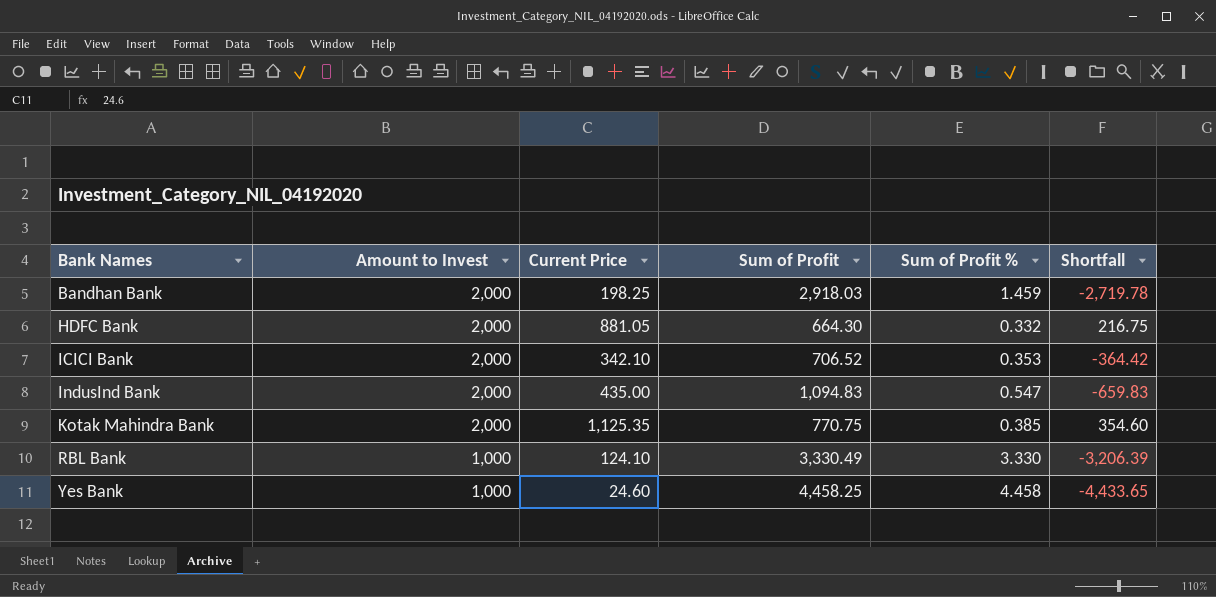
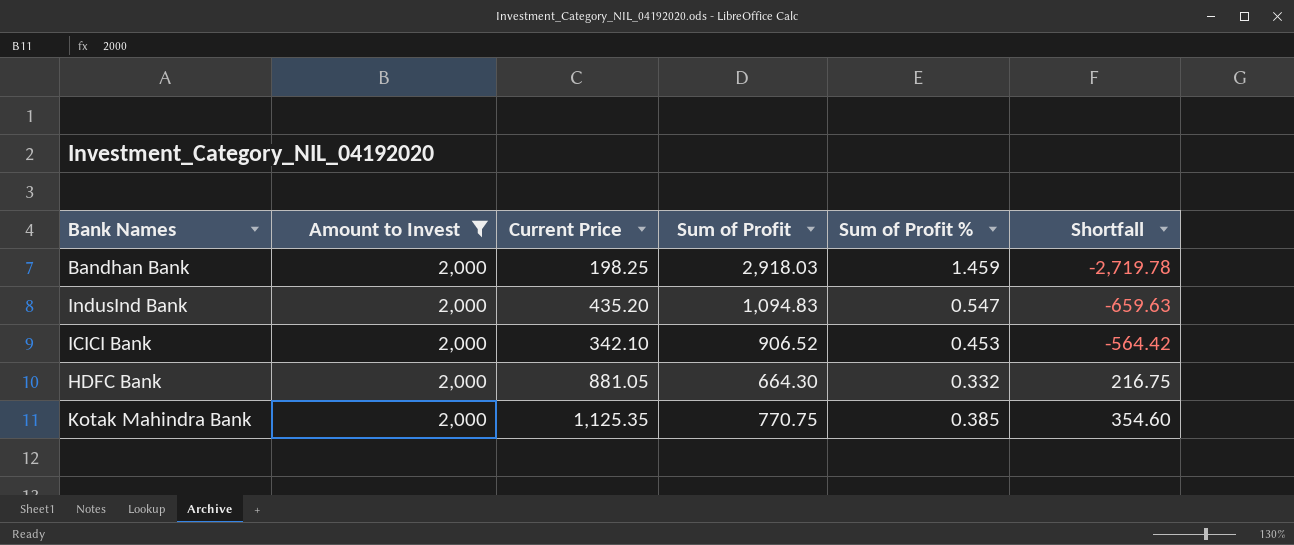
filter: none -> Amount to Invest = 2,000
row order: Bank Names ascending -> Shortfall ascending
IndusInd Bank | Current Price: 435.00 -> 435.20
IndusInd Bank | Shortfall: -659.83 -> -659.63
ICICI Bank | Sum of Profit: 706.52 -> 906.52
ICICI Bank | Sum of Profit %: 0.353 -> 0.453
ICICI Bank | Shortfall: -364.42 -> -564.42

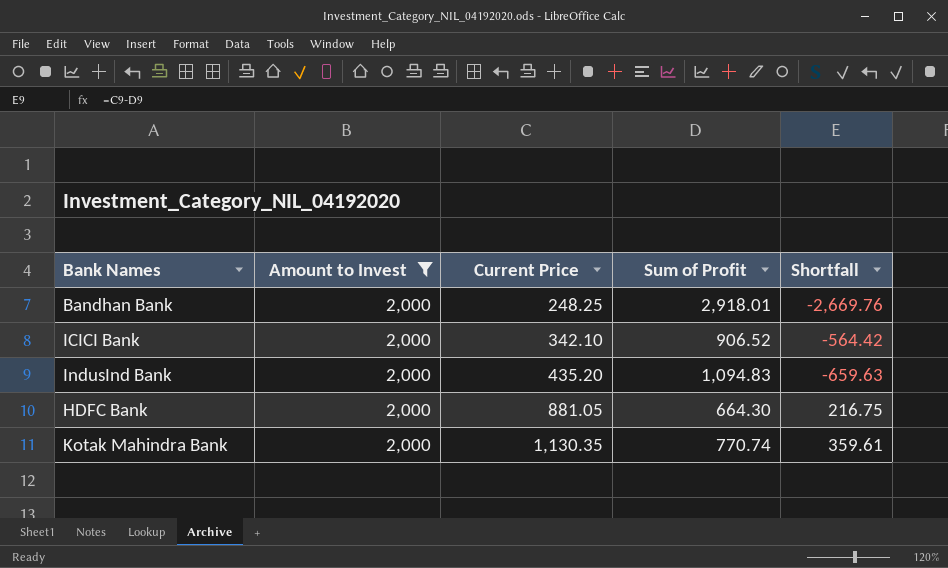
row order: Shortfall ascending -> Current Price ascending
column Sum of Profit % | formula: [Sum of Profit] / [Amount to Invest] -> none
Bandhan Bank | Current Price: 198.25 -> 248.25
Bandhan Bank | Sum of Profit: 2,918.03 -> 2,918.01
Bandhan Bank | Shortfall: -2,719.78 -> -2,669.76
Kotak Mahindra Bank | Current Price: 1,125.35 -> 1,130.35
Kotak Mahindra Bank | Sum of Profit: 770.75 -> 770.74
Kotak Mahindra Bank | Shortfall: 354.60 -> 359.61

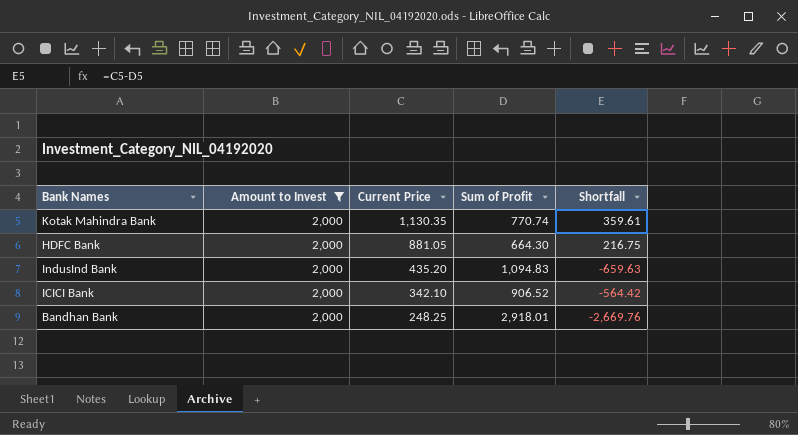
row order: Current Price ascending -> Current Price descending

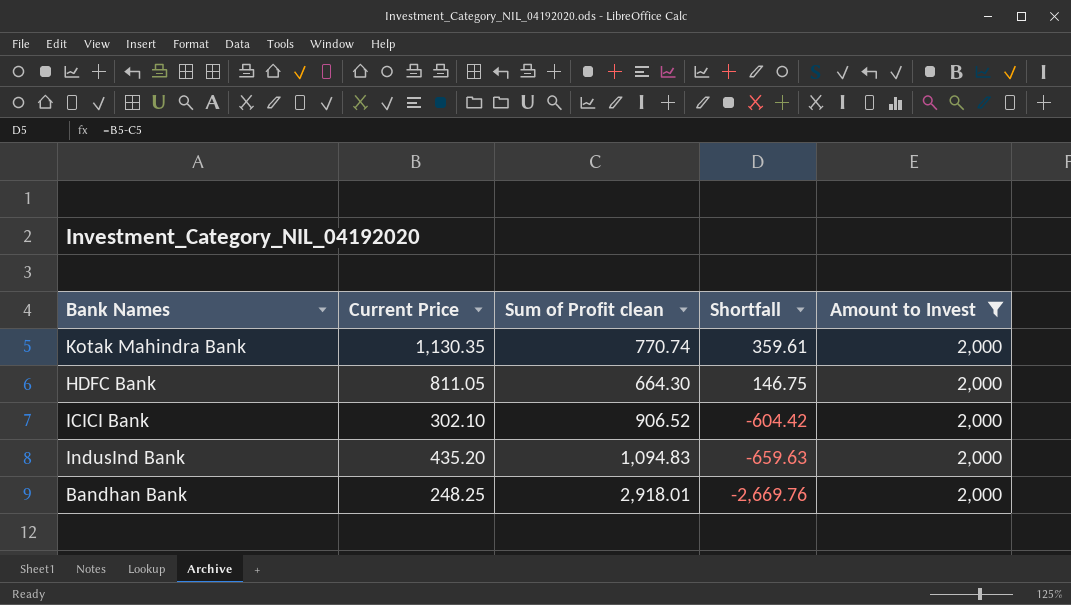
row order: Current Price descending -> Shortfall descending
column name: Sum of Profit -> Sum of Profit clean
column Amount to Invest | position: 2 -> 5
HDFC Bank | Current Price: 881.05 -> 811.05
HDFC Bank | Shortfall: 216.75 -> 146.75
ICICI Bank | Current Price: 342.10 -> 302.10
ICICI Bank | Shortfall: -564.42 -> -604.42

